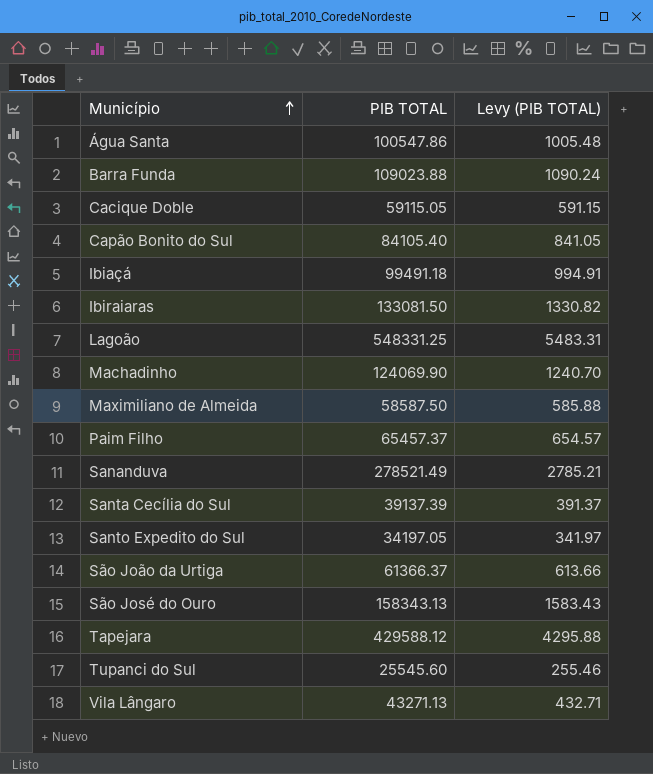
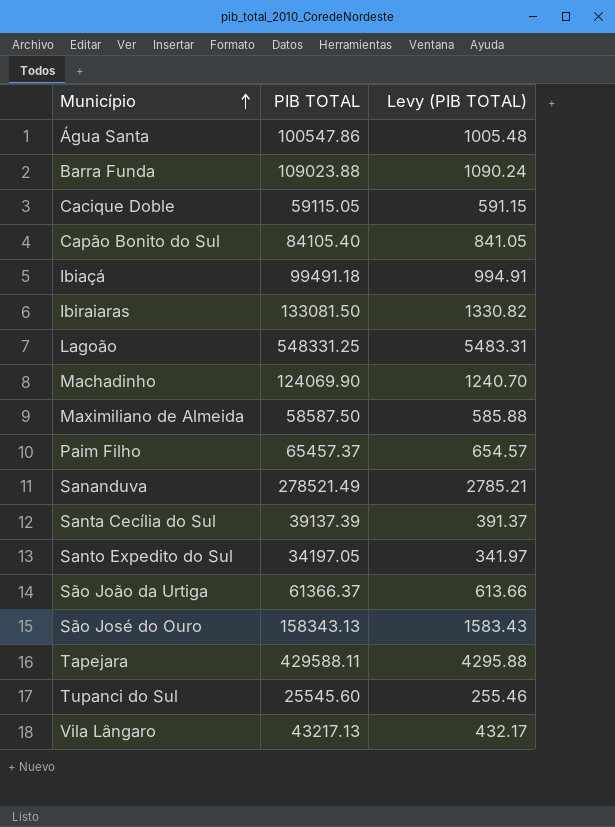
Tapejara | PIB TOTAL: 429588.12 -> 429588.11
Vila Lângaro | PIB TOTAL: 43271.13 -> 43217.13
Vila Lângaro | Levy (PIB TOTAL): 432.71 -> 432.17

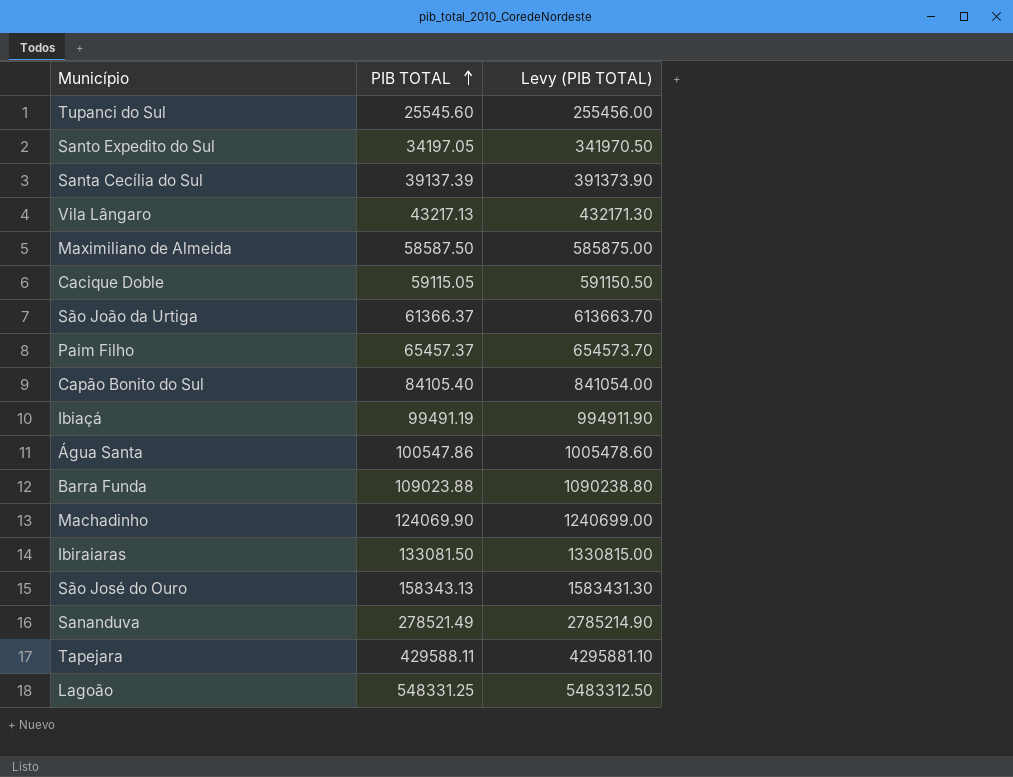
row order: Município ascending -> PIB TOTAL ascending
column Levy (PIB TOTAL) | formula: [PIB TOTAL] * 0.01 -> [PIB TOTAL] * 10
Ibiaçá | PIB TOTAL: 99491.18 -> 99491.19

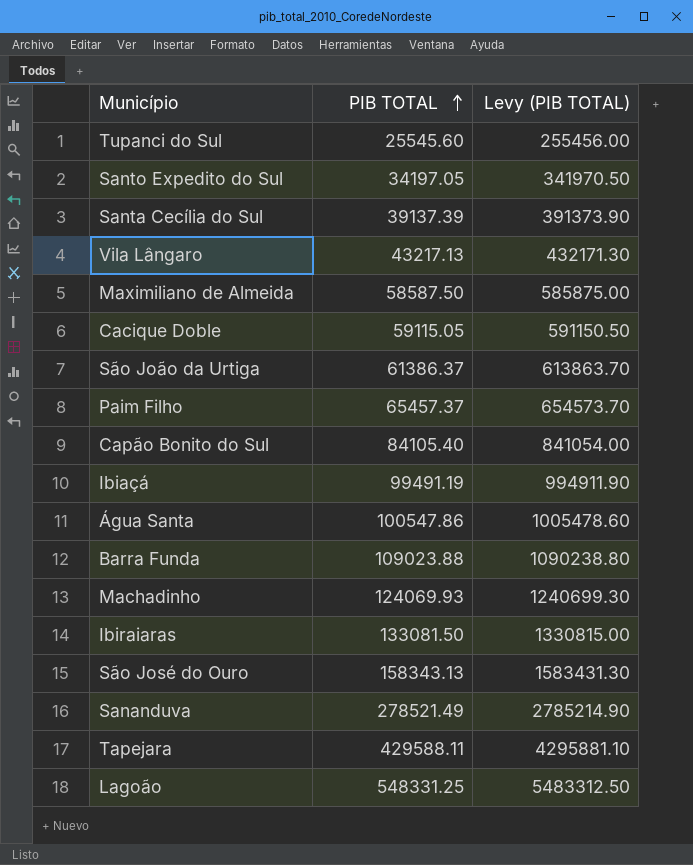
São João da Urtiga | PIB TOTAL: 61366.37 -> 61386.37
São João da Urtiga | Levy (PIB TOTAL): 613663.70 -> 613863.70
Machadinho | PIB TOTAL: 124069.90 -> 124069.93
Machadinho | Levy (PIB TOTAL): 1240699.00 -> 1240699.30

